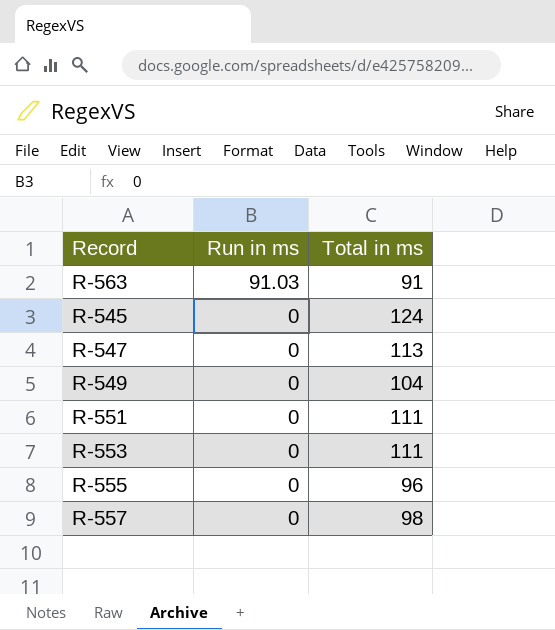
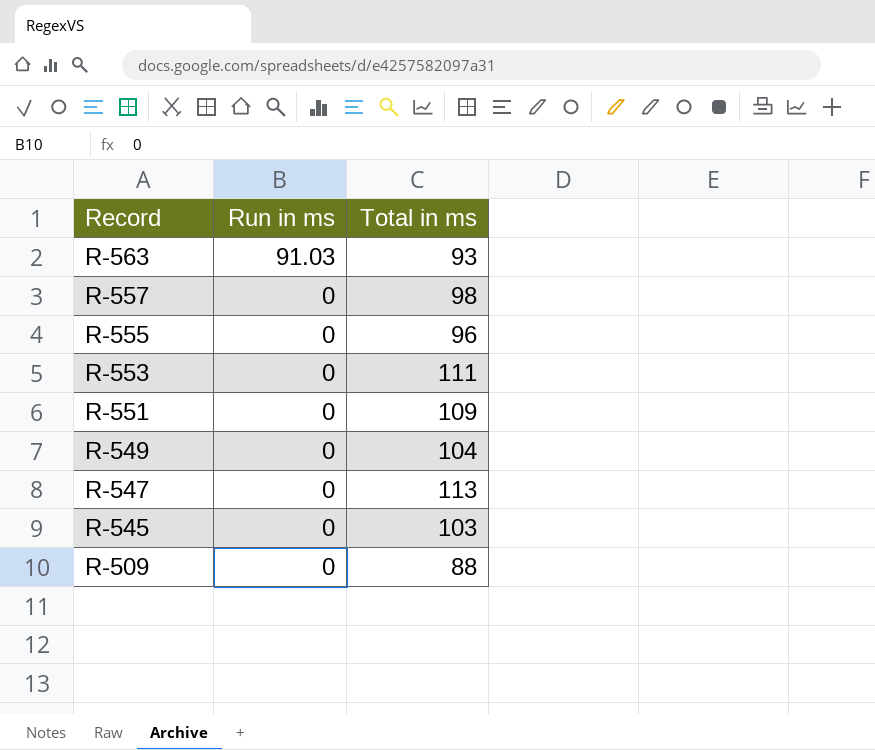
row order: Run in ms descending -> Record descending
R-563 | Total in ms: 91 -> 93
R-551 | Total in ms: 111 -> 109
R-545 | Total in ms: 124 -> 103
row R-509: none -> 0 | 88

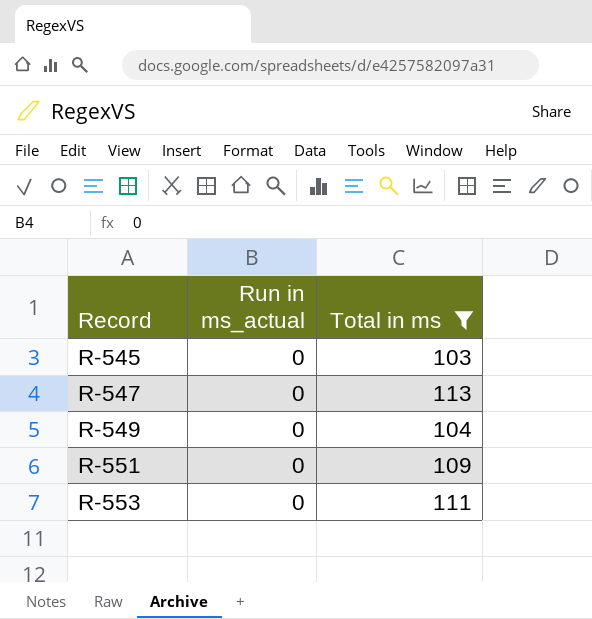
filter: none -> Total in ms >= 103
row order: Record descending -> Record ascending
column name: Run in ms -> Run in ms_actual

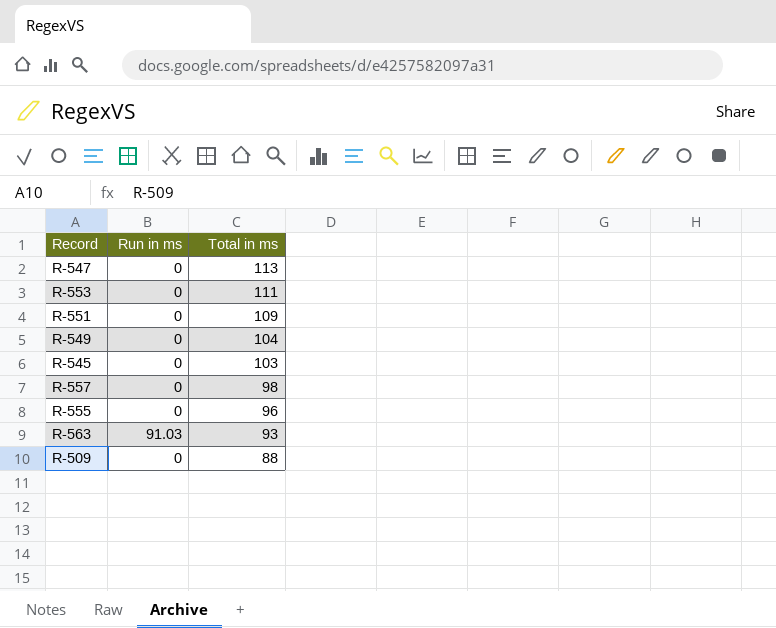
filter: Total in ms >= 103 -> none
row order: Record ascending -> Total in ms descending
column name: Run in ms_actual -> Run in ms

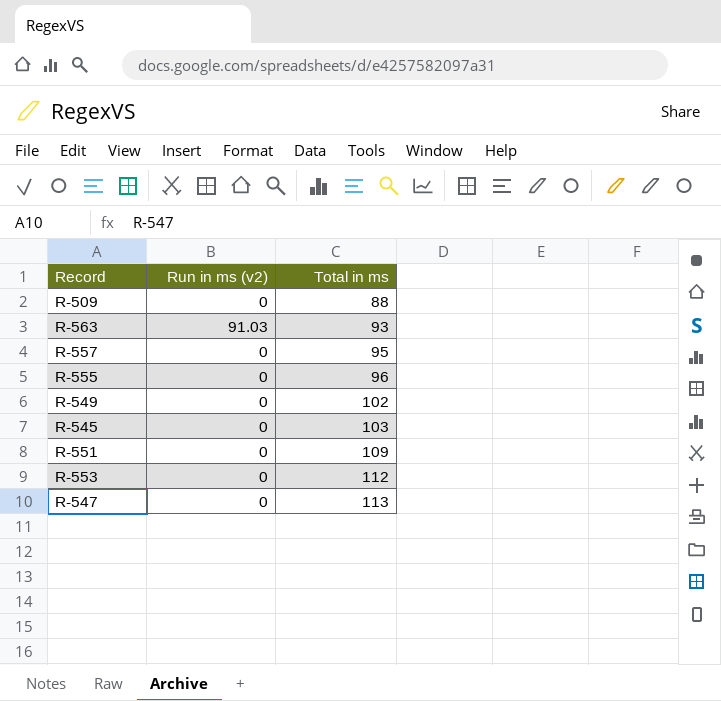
row order: Total in ms descending -> Total in ms ascending
column name: Run in ms -> Run in ms (v2)
R-557 | Total in ms: 98 -> 95
R-549 | Total in ms: 104 -> 102
R-553 | Total in ms: 111 -> 112

